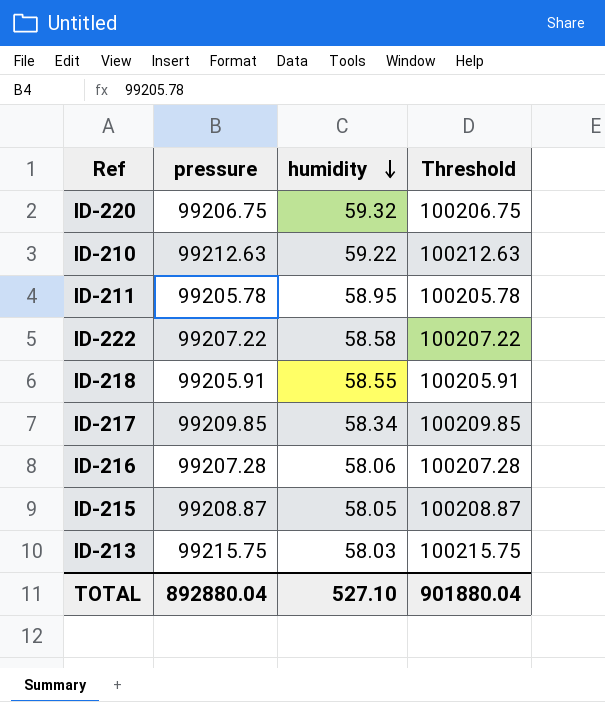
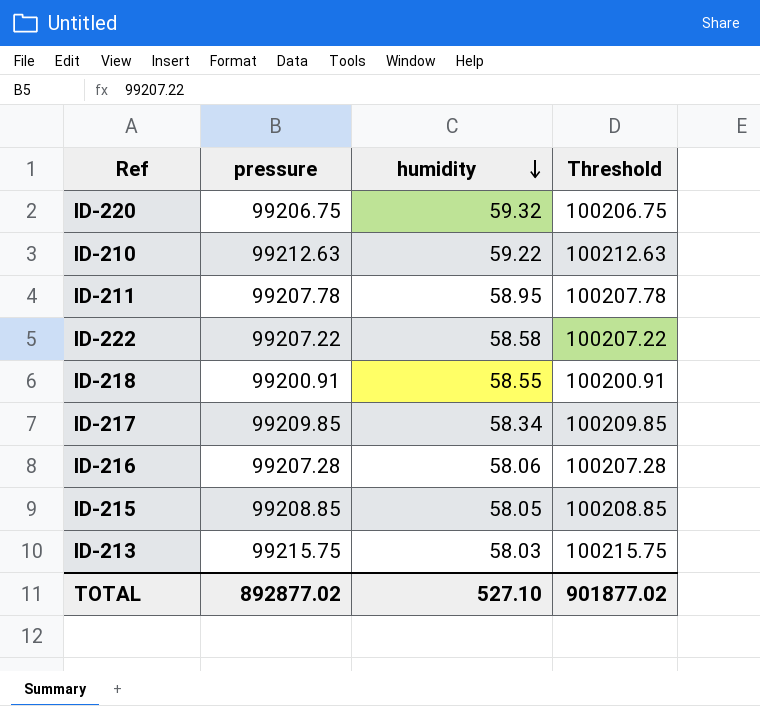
ID-211 | pressure: 99205.78 -> 99207.78
ID-211 | Threshold: 100205.78 -> 100207.78
ID-218 | pressure: 99205.91 -> 99200.91
ID-218 | Threshold: 100205.91 -> 100200.91
ID-215 | pressure: 99208.87 -> 99208.85
ID-215 | Threshold: 100208.87 -> 100208.85
TOTAL | pressure: 892880.04 -> 892877.02
TOTAL | Threshold: 901880.04 -> 901877.02

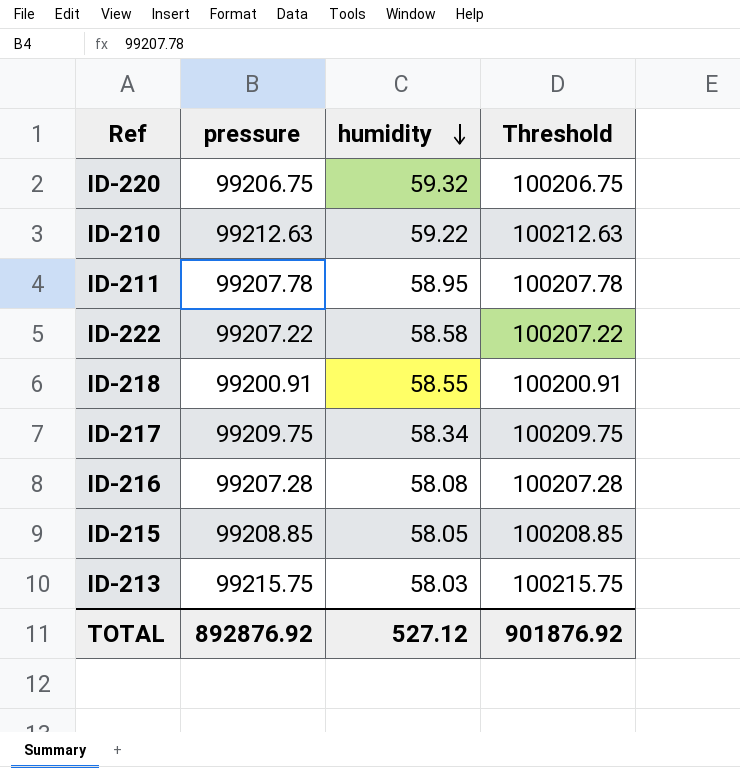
ID-217 | pressure: 99209.85 -> 99209.75
ID-217 | Threshold: 100209.85 -> 100209.75
ID-216 | humidity: 58.06 -> 58.08
TOTAL | pressure: 892877.02 -> 892876.92
TOTAL | humidity: 527.10 -> 527.12
TOTAL | Threshold: 901877.02 -> 901876.92

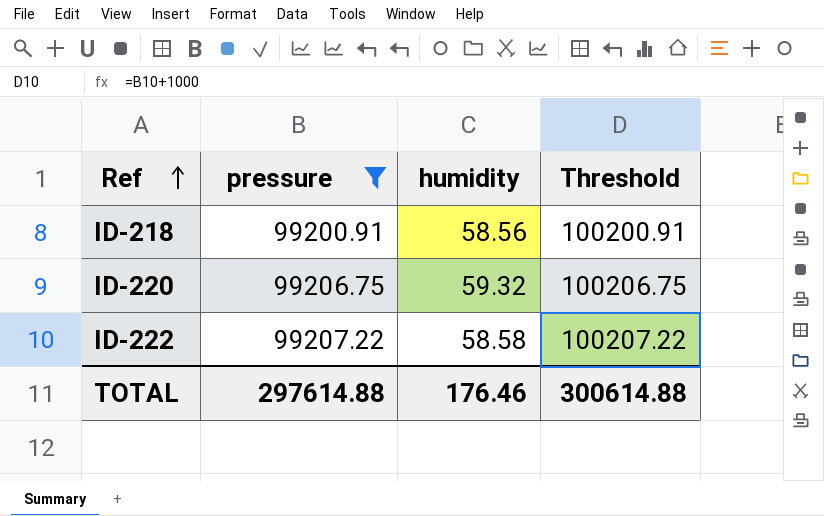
filter: none -> pressure <= 99207.22
row order: humidity descending -> Ref ascending
ID-218 | humidity: 58.55 -> 58.56
TOTAL | pressure: 892876.92 -> 297614.88
TOTAL | humidity: 527.12 -> 176.46
TOTAL | Threshold: 901876.92 -> 300614.88

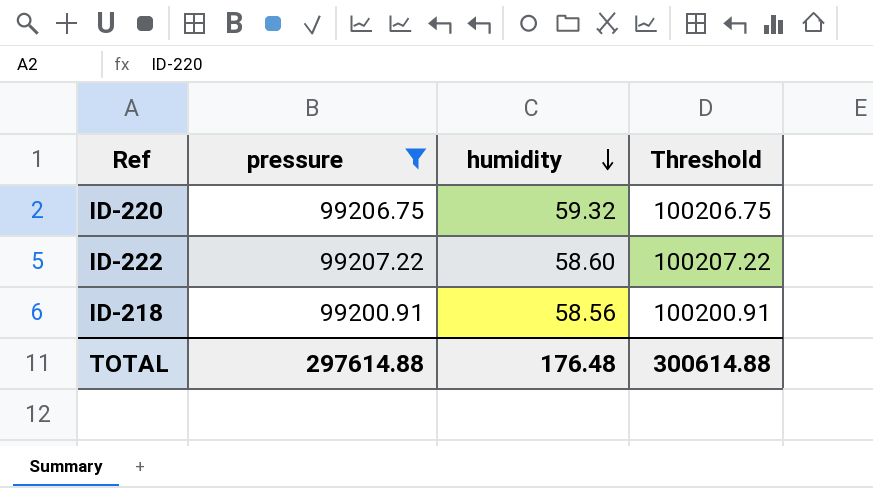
row order: Ref ascending -> humidity descending
ID-222 | humidity: 58.58 -> 58.60
TOTAL | humidity: 176.46 -> 176.48

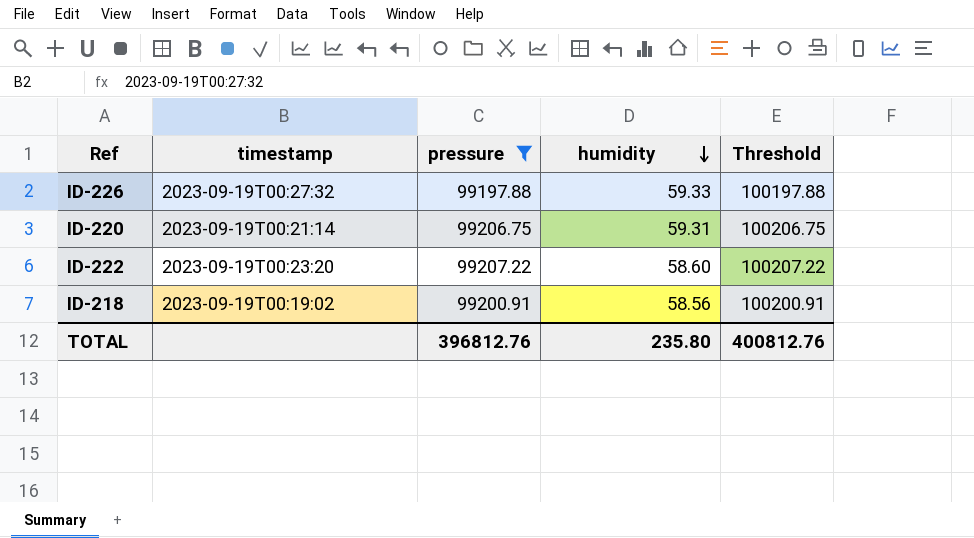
column timestamp | position: none -> 2
row ID-226: none -> 2023-09-19T00:27:32 | 99197.88 | 59.33 | 100197.88
ID-220 | humidity: 59.32 -> 59.31
TOTAL | pressure: 297614.88 -> 396812.76
TOTAL | humidity: 176.48 -> 235.80
TOTAL | Threshold: 300614.88 -> 400812.76

